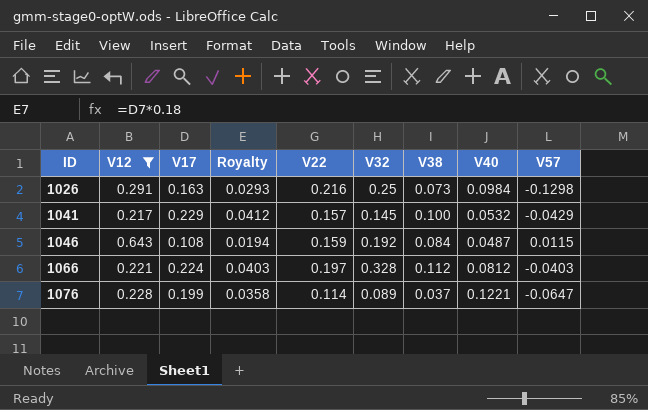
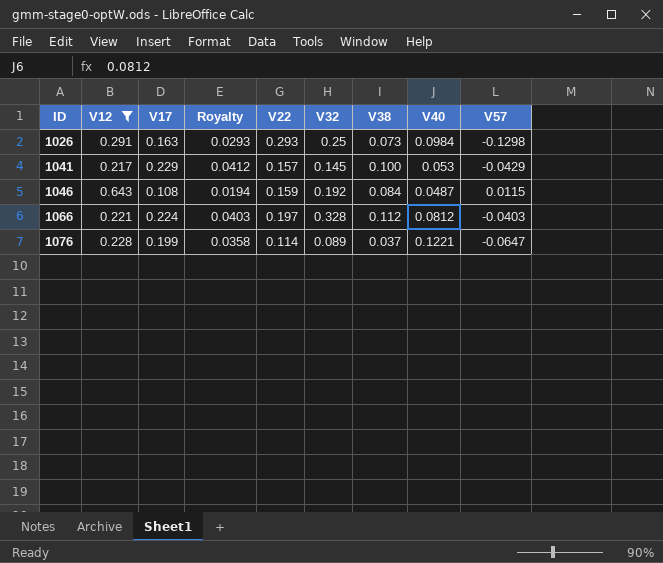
1026 | V22: 0.216 -> 0.293
1041 | V40: 0.0532 -> 0.053

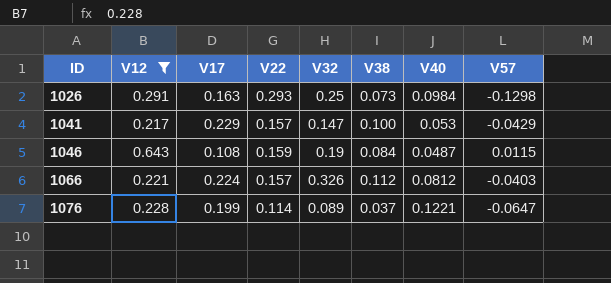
column Royalty | formula: [V17] * 0.18 -> none
1041 | V32: 0.145 -> 0.147
1046 | V32: 0.192 -> 0.19
1066 | V22: 0.197 -> 0.157
1066 | V32: 0.328 -> 0.326

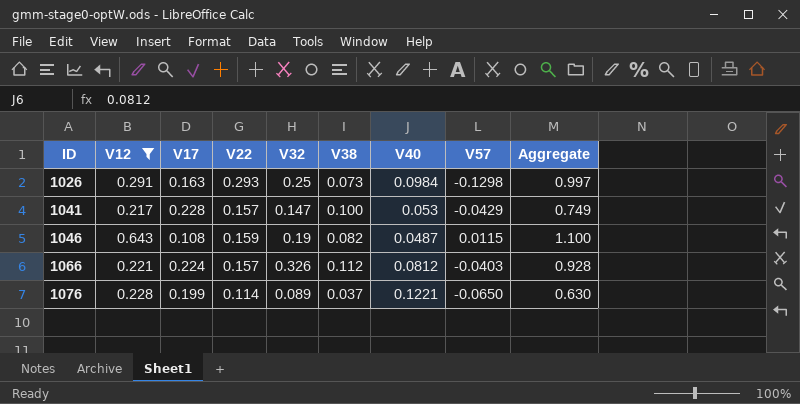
column Aggregate | formula: none -> [V12] + [V17] + [V22] + [V32]
1041 | V17: 0.229 -> 0.228
1046 | V38: 0.084 -> 0.082
1076 | V57: -0.0647 -> -0.0650

